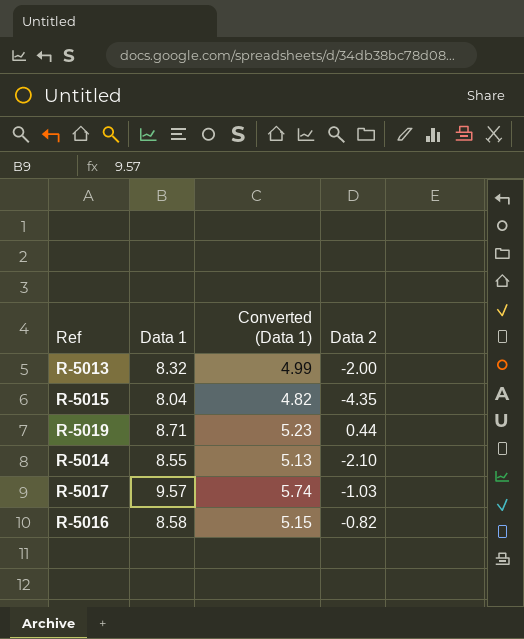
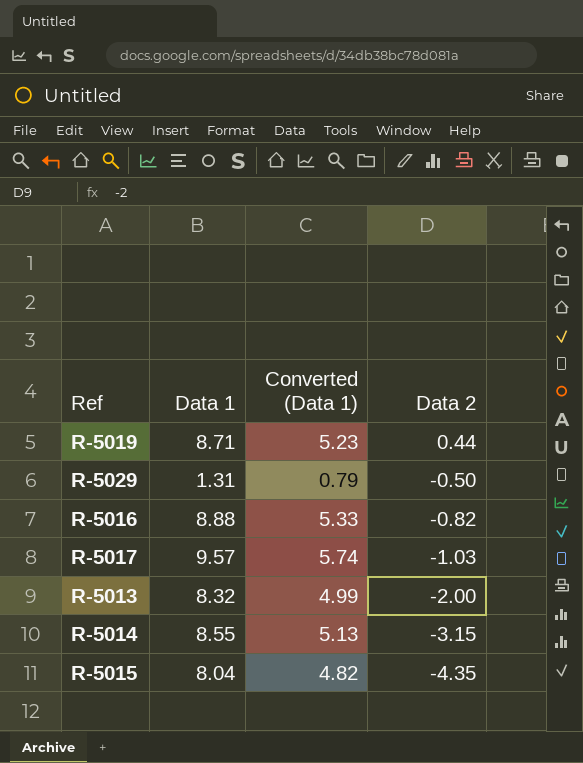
row order: none -> Data 2 descending
row R-5029: none -> 1.31 | 0.79 | -0.50
R-5016 | Data 1: 8.58 -> 8.88
R-5016 | Converted (Data 1): 5.15 -> 5.33
R-5014 | Data 2: -2.10 -> -3.15

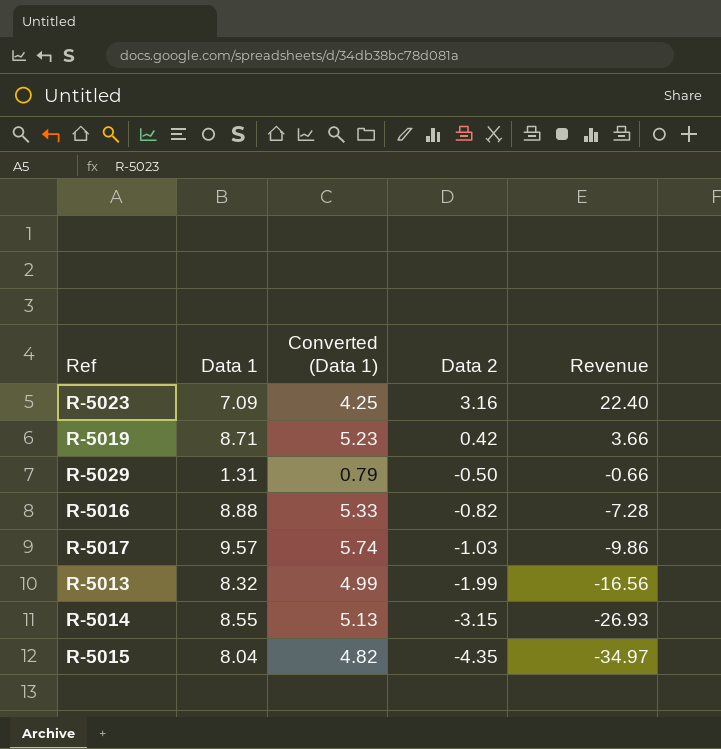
column Revenue | formula: none -> [Data 1] * [Data 2]
row R-5023: none -> 7.09 | 4.25 | 3.16 | 22.40
R-5019 | Data 2: 0.44 -> 0.42
R-5013 | Data 2: -2.00 -> -1.99

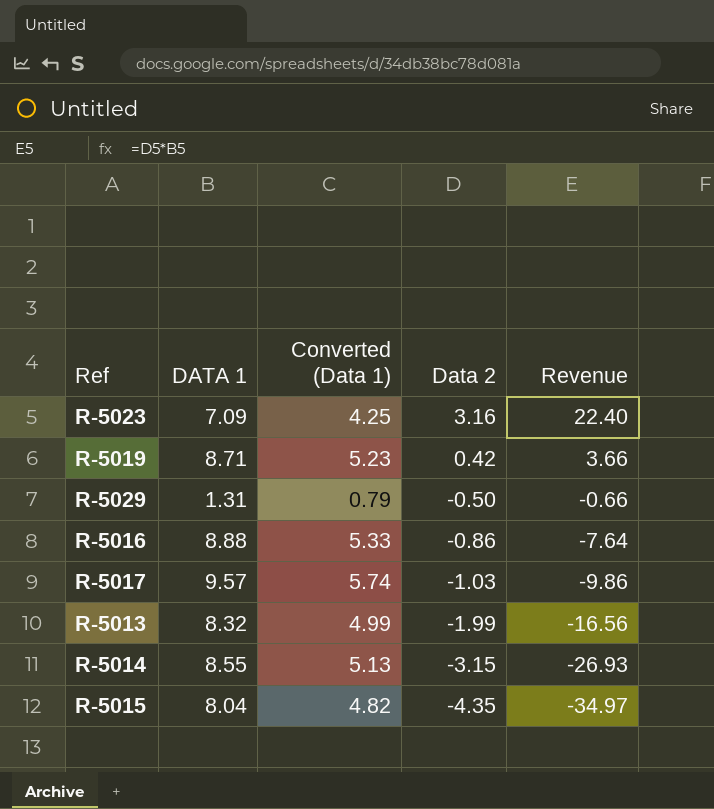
column name: Data 1 -> DATA 1
R-5016 | Data 2: -0.82 -> -0.86
R-5016 | Revenue: -7.28 -> -7.64

